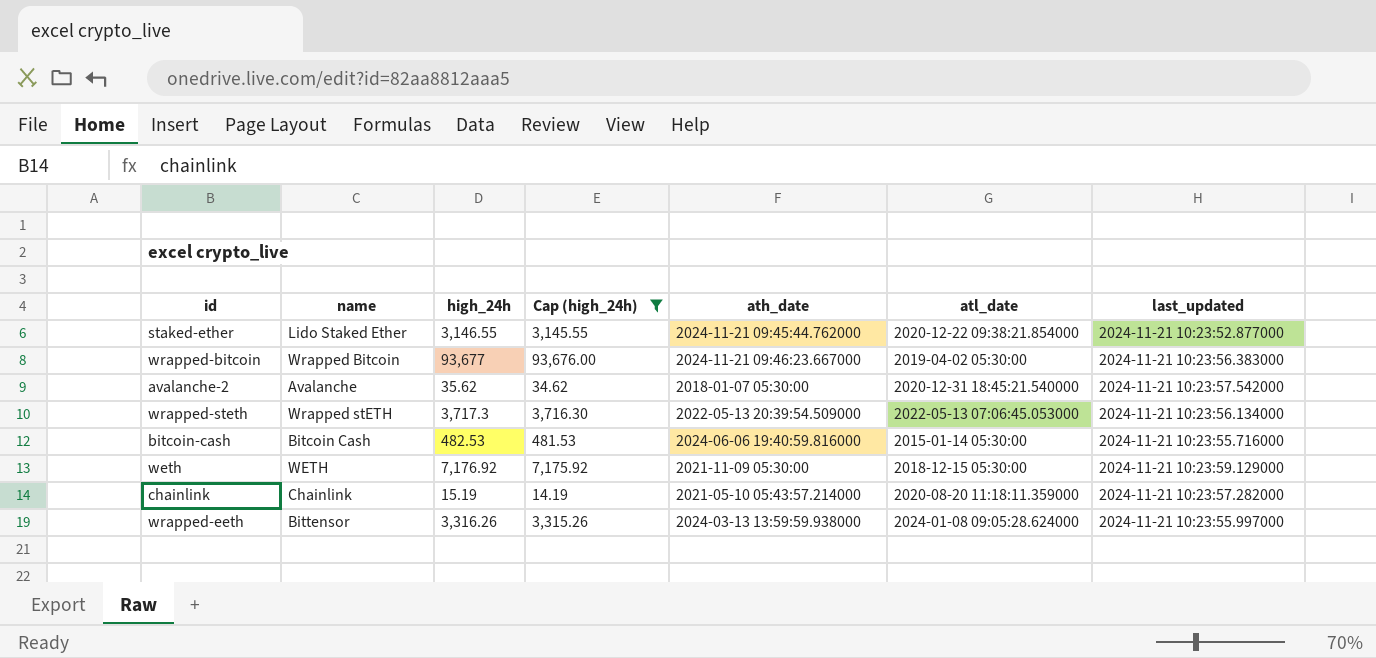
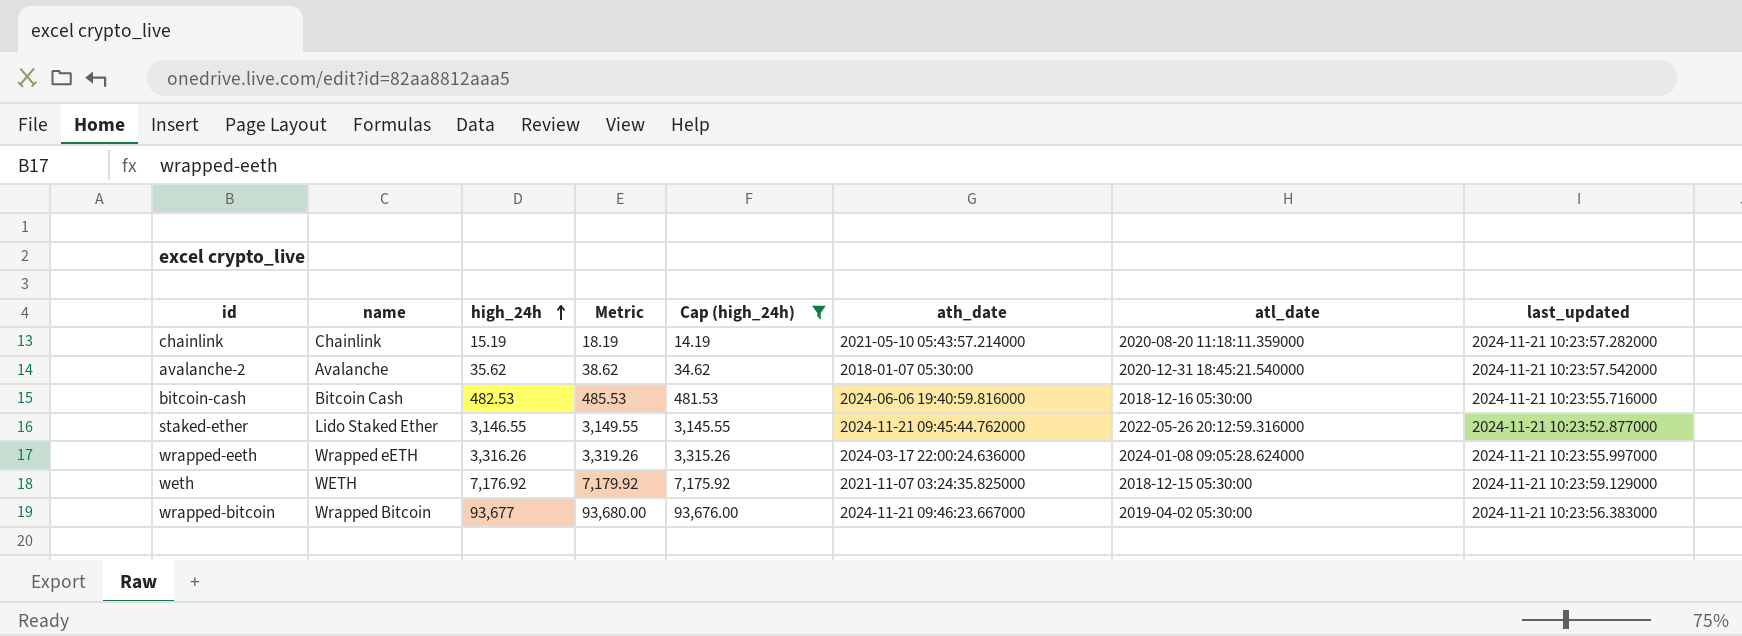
row order: none -> high_24h ascending
column Metric | formula: none -> [high_24h] + 3
row wrapped-steth: Wrapped stETH | 3,717.3 | 3,716.30 | 2022-05-13 20:39:54.509000 | 2022-05-13 07:06:45.053000 | 2024-11-21 10:23:56.134000 -> none
bitcoin-cash | atl_date: 2015-01-14 05:30:00 -> 2018-12-16 05:30:00
staked-ether | atl_date: 2020-12-22 09:38:21.854000 -> 2022-05-26 20:12:59.316000
wrapped-eeth | name: Bittensor -> Wrapped eETH
wrapped-eeth | ath_date: 2024-03-13 13:59:59.938000 -> 2024-03-17 22:00:24.636000
weth | ath_date: 2021-11-09 05:30:00 -> 2021-11-07 03:24:35.825000

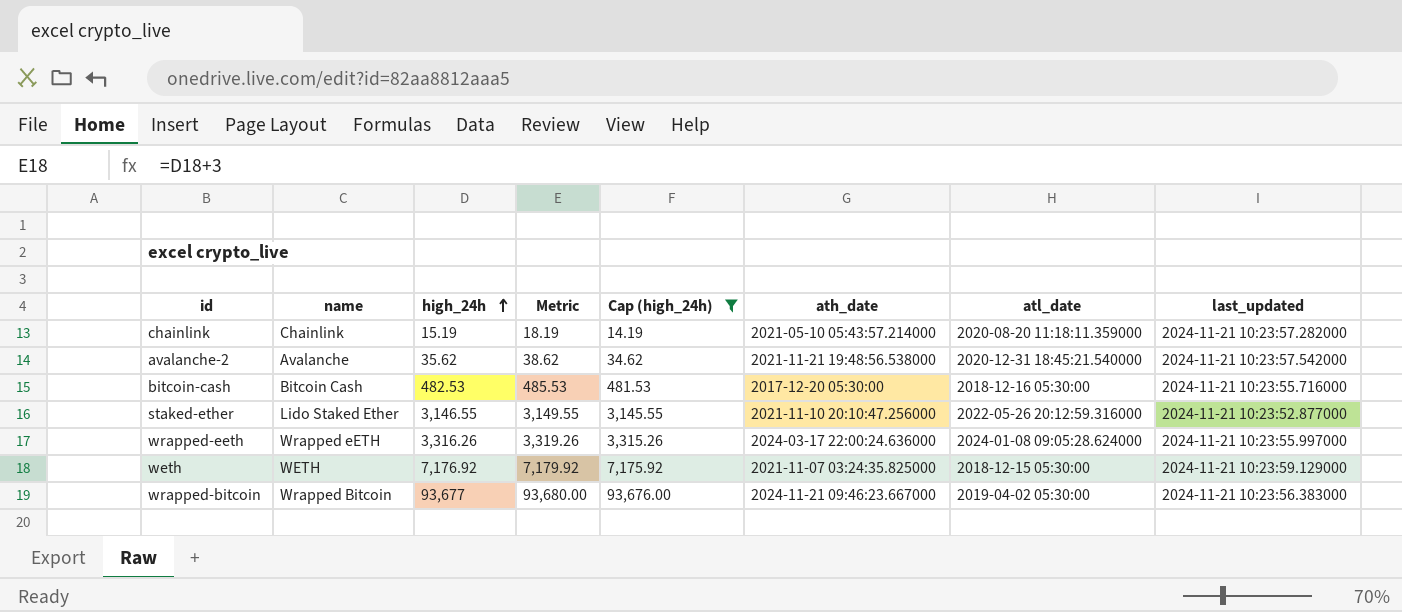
avalanche-2 | ath_date: 2018-01-07 05:30:00 -> 2021-11-21 19:48:56.538000
bitcoin-cash | ath_date: 2024-06-06 19:40:59.816000 -> 2017-12-20 05:30:00
staked-ether | ath_date: 2024-11-21 09:45:44.762000 -> 2021-11-10 20:10:47.256000

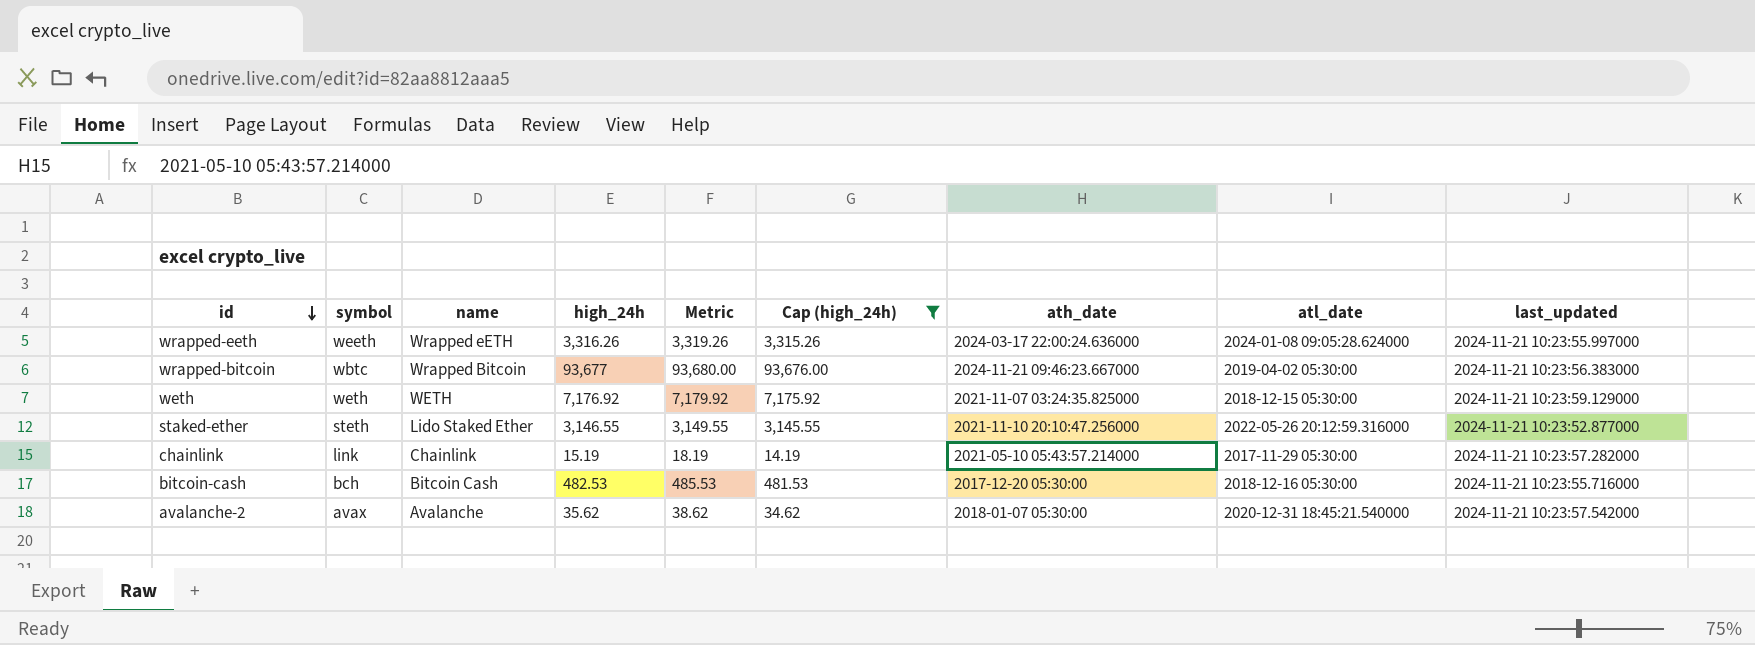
row order: high_24h ascending -> id descending
column symbol | position: none -> 2
chainlink | atl_date: 2020-08-20 11:18:11.359000 -> 2017-11-29 05:30:00
avalanche-2 | ath_date: 2021-11-21 19:48:56.538000 -> 2018-01-07 05:30:00

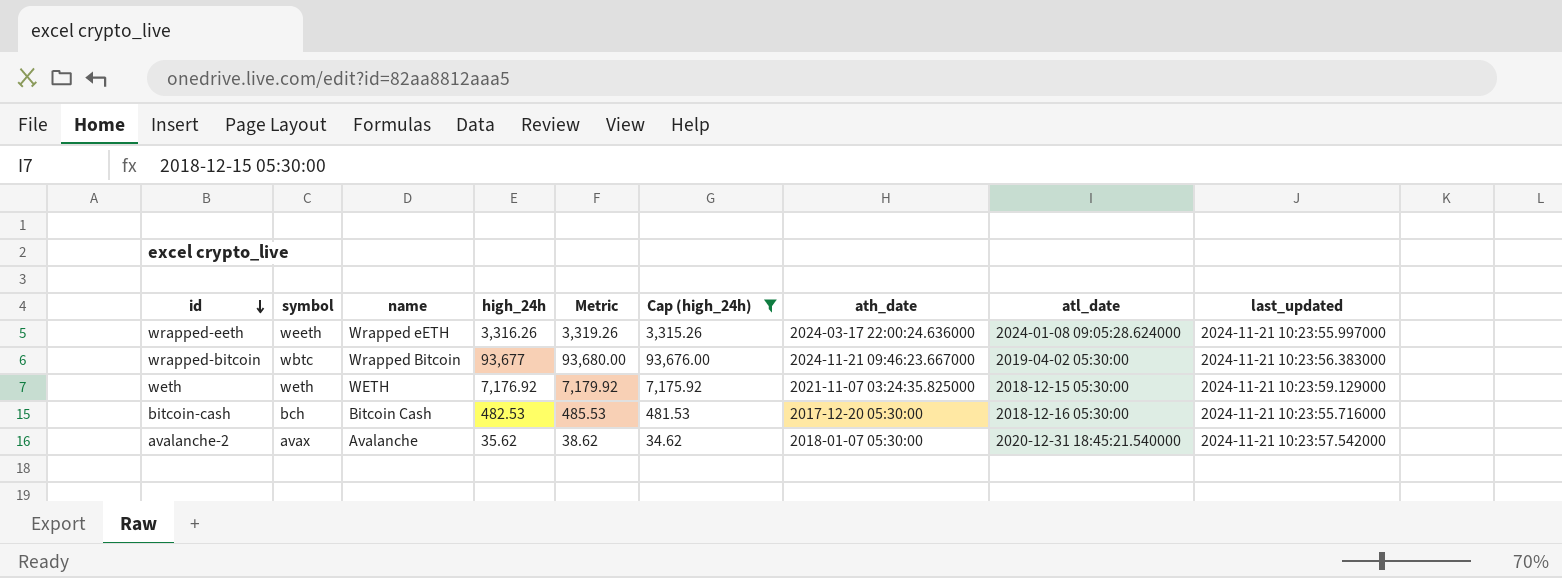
row staked-ether: steth | Lido Staked Ether | 3,146.55 | 3,149.55 | 3,145.55 | 2021-11-10 20:10:47.256000 | 2022-05-26 20:12:59.316000 | 2024-11-21 10:23:52.877000 -> none
row chainlink: link | Chainlink | 15.19 | 18.19 | 14.19 | 2021-05-10 05:43:57.214000 | 2017-11-29 05:30:00 | 2024-11-21 10:23:57.282000 -> none

